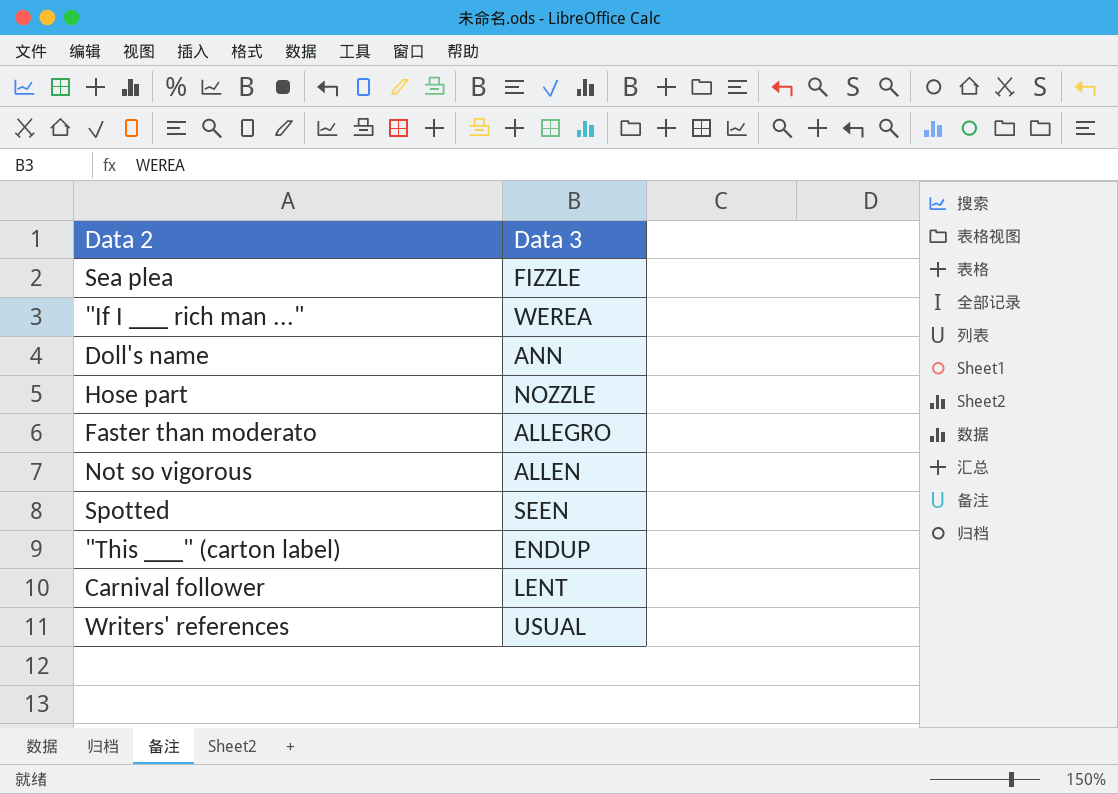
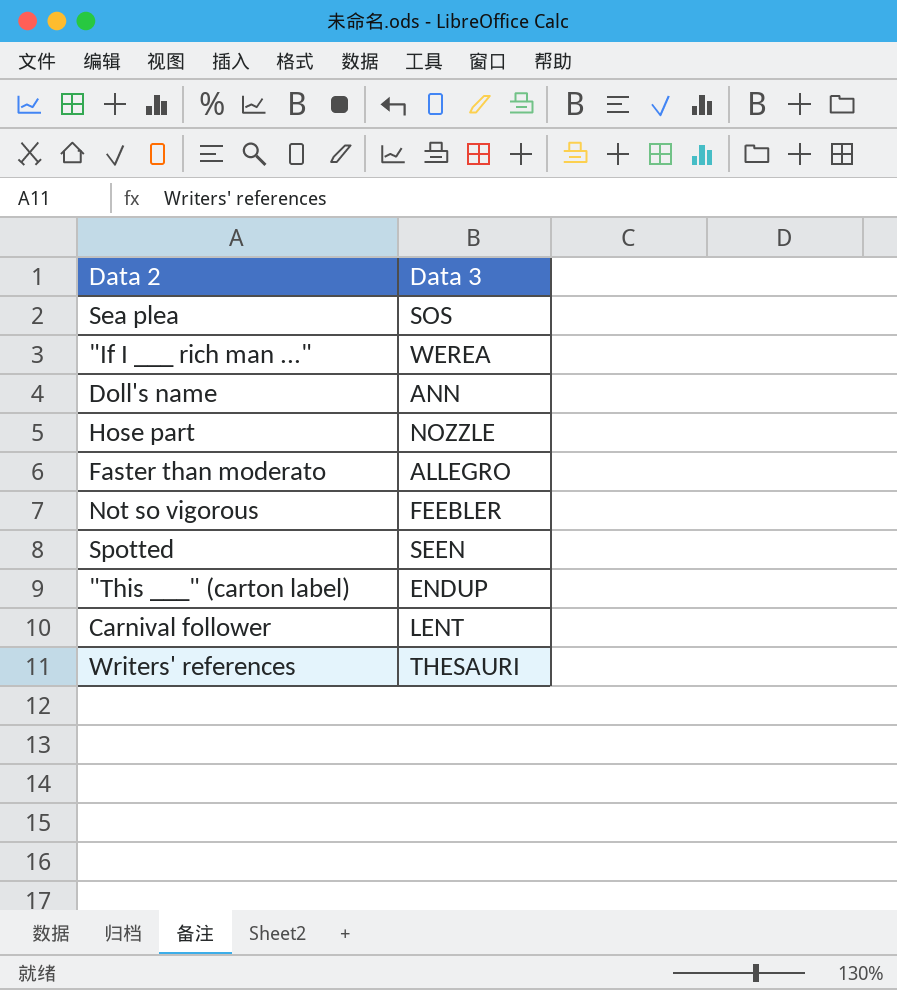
Sea plea | Data 3: FIZZLE -> SOS
Not so vigorous | Data 3: ALLEN -> FEEBLER
Writers' references | Data 3: USUAL -> THESAURI

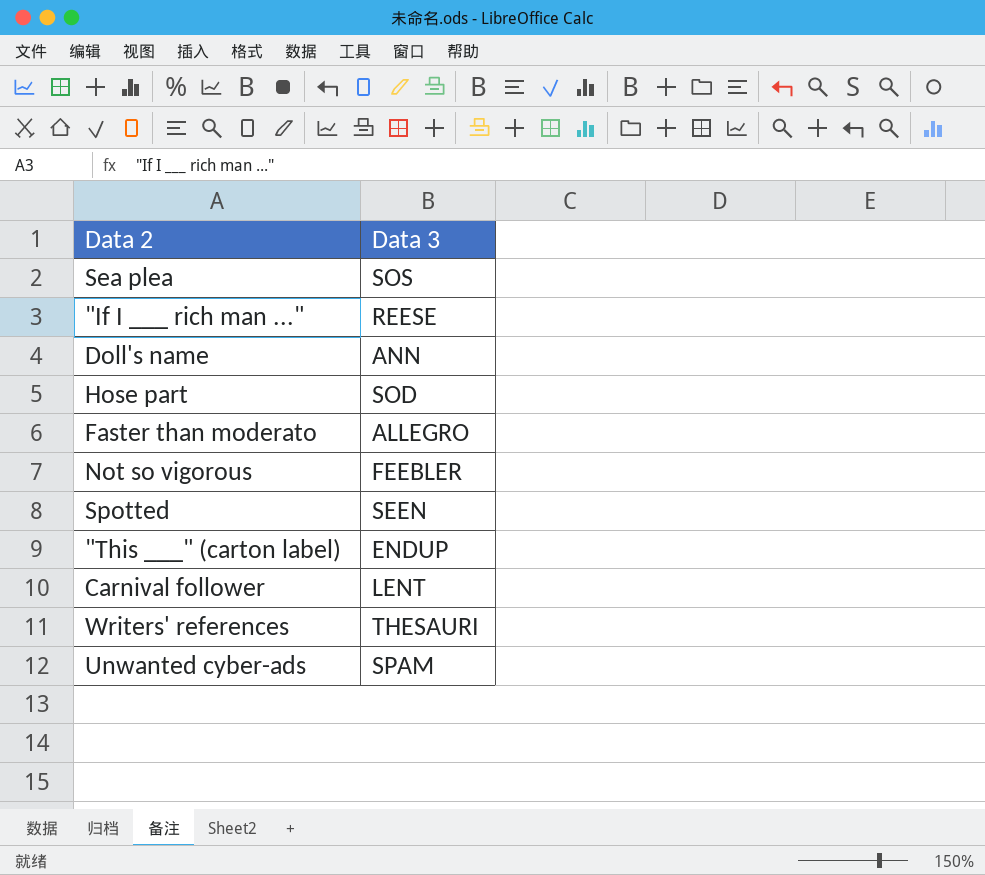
"If I ___ rich man ..." | Data 3: WEREA -> REESE
Hose part | Data 3: NOZZLE -> SOD
row Unwanted cyber-ads: none -> SPAM

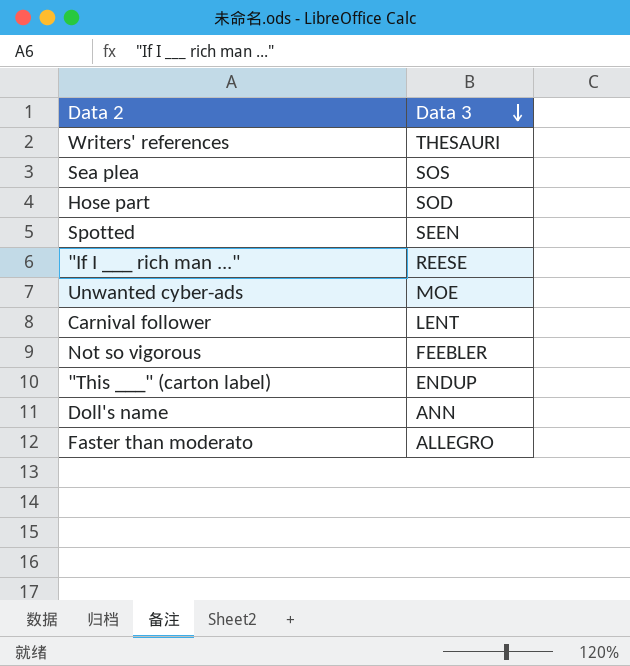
row order: none -> Data 3 descending
Unwanted cyber-ads | Data 3: SPAM -> MOE

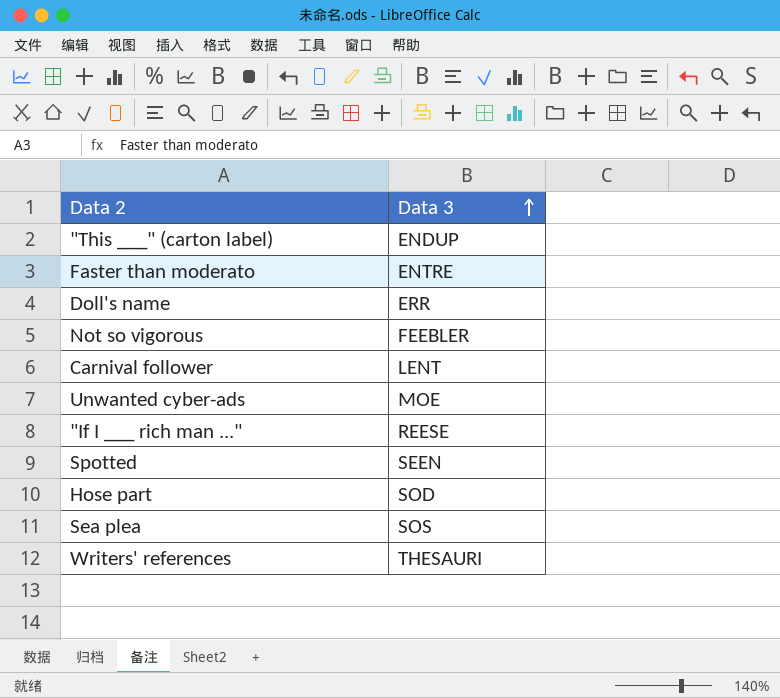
row order: Data 3 descending -> Data 3 ascending
Faster than moderato | Data 3: ALLEGRO -> ENTRE
Doll's name | Data 3: ANN -> ERR

